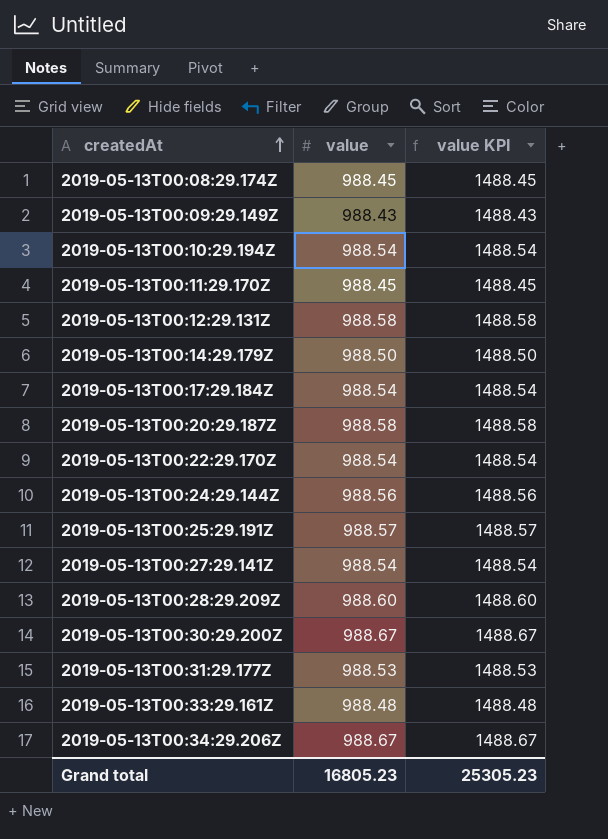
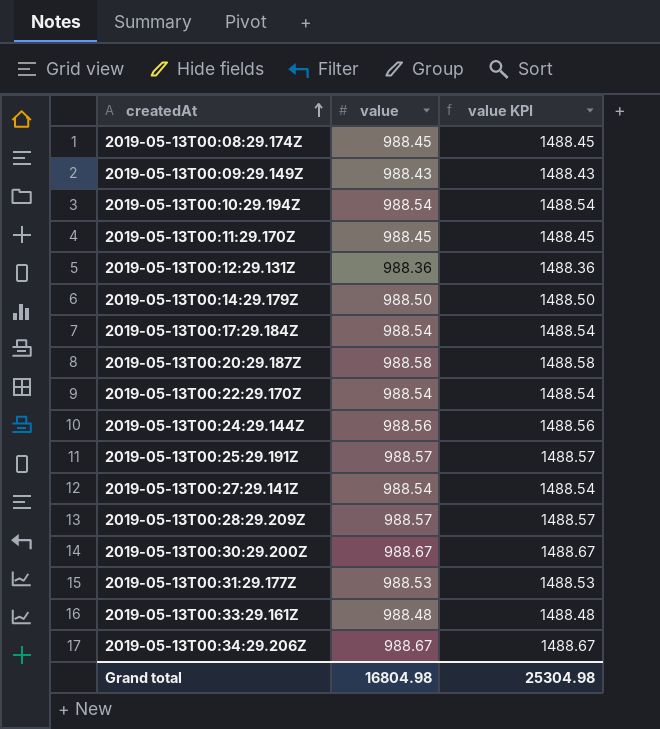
2019-05-13T00:12:29.131Z | value: 988.58 -> 988.36
2019-05-13T00:12:29.131Z | value KPI: 1488.58 -> 1488.36
2019-05-13T00:28:29.209Z | value: 988.60 -> 988.57
2019-05-13T00:28:29.209Z | value KPI: 1488.60 -> 1488.57
Grand total | value: 16805.23 -> 16804.98
Grand total | value KPI: 25305.23 -> 25304.98

